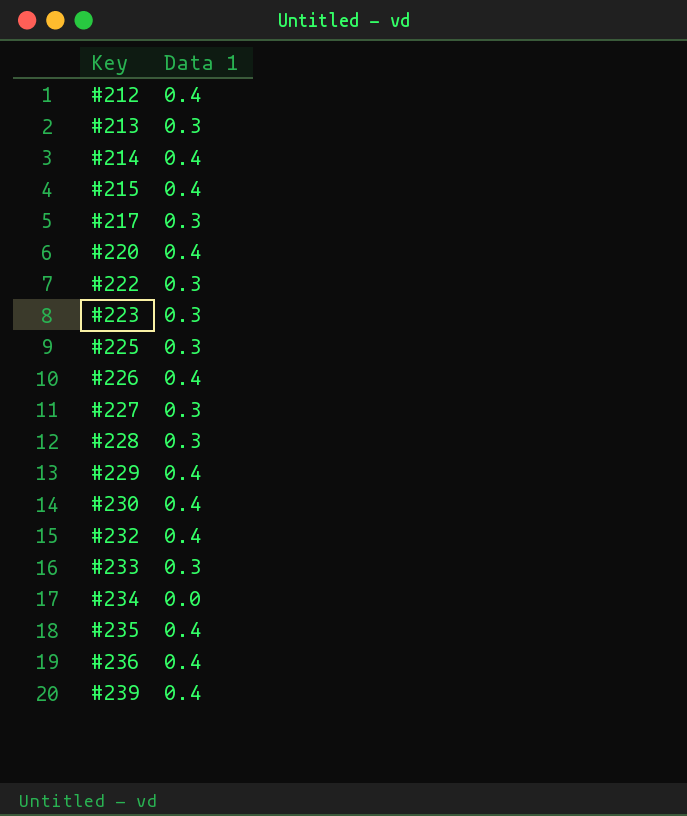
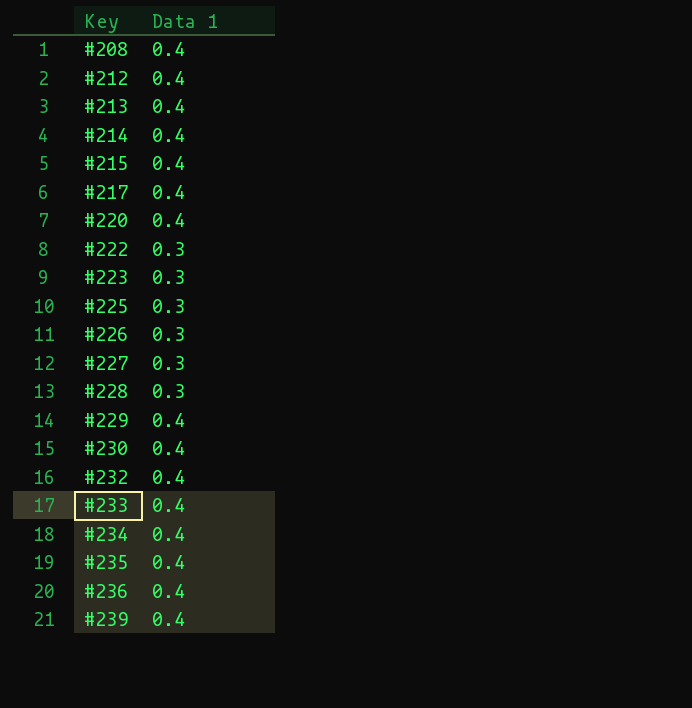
row #208: none -> 0.4
#213 | Data 1: 0.3 -> 0.4
#217 | Data 1: 0.3 -> 0.4
#226 | Data 1: 0.4 -> 0.3
#233 | Data 1: 0.3 -> 0.4
#234 | Data 1: 0.0 -> 0.4

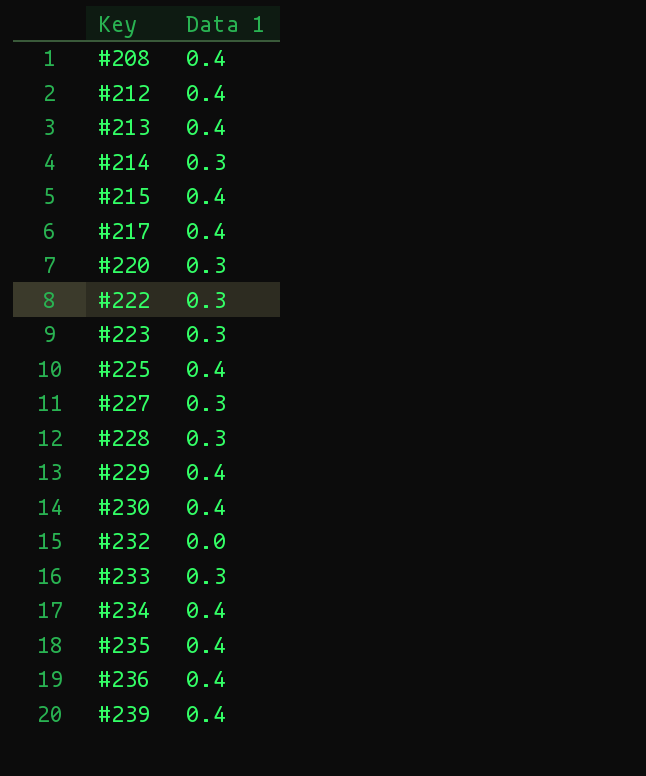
row #226: 0.3 -> none
#214 | Data 1: 0.4 -> 0.3
#220 | Data 1: 0.4 -> 0.3
#225 | Data 1: 0.3 -> 0.4
#232 | Data 1: 0.4 -> 0.0
#233 | Data 1: 0.4 -> 0.3

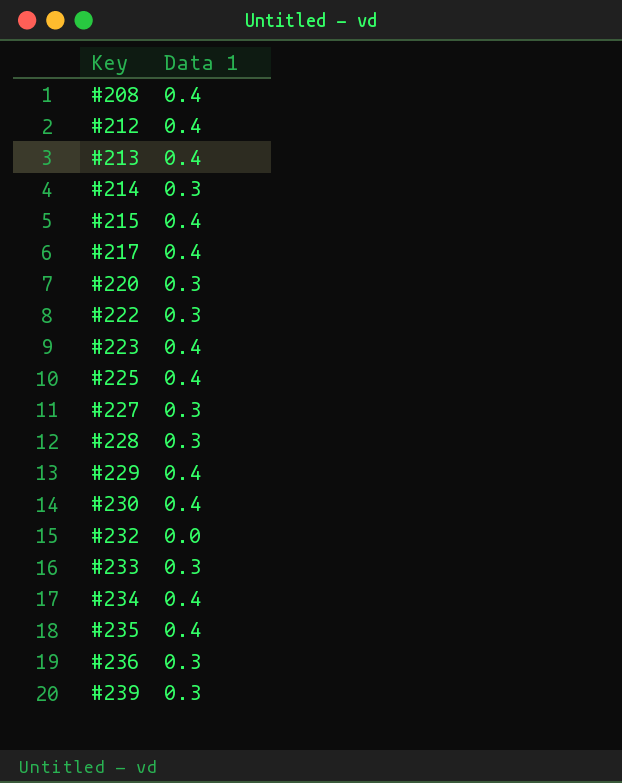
#223 | Data 1: 0.3 -> 0.4
#236 | Data 1: 0.4 -> 0.3
#239 | Data 1: 0.4 -> 0.3

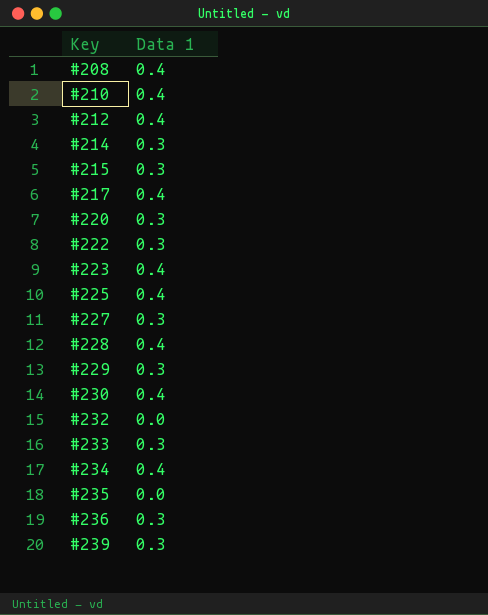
row #213: 0.4 -> none
row #210: none -> 0.4
#215 | Data 1: 0.4 -> 0.3
#228 | Data 1: 0.3 -> 0.4
#229 | Data 1: 0.4 -> 0.3
#235 | Data 1: 0.4 -> 0.0

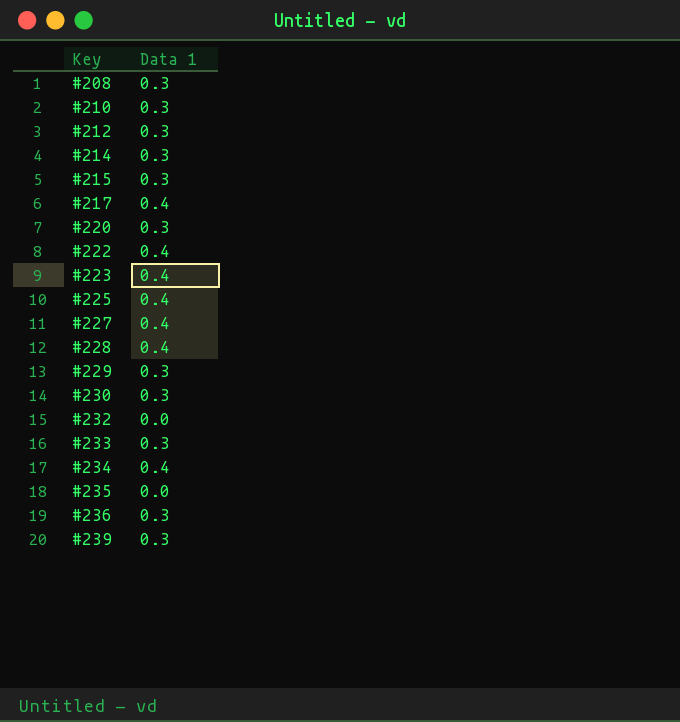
#208 | Data 1: 0.4 -> 0.3
#210 | Data 1: 0.4 -> 0.3
#212 | Data 1: 0.4 -> 0.3
#222 | Data 1: 0.3 -> 0.4
#227 | Data 1: 0.3 -> 0.4
#230 | Data 1: 0.4 -> 0.3

